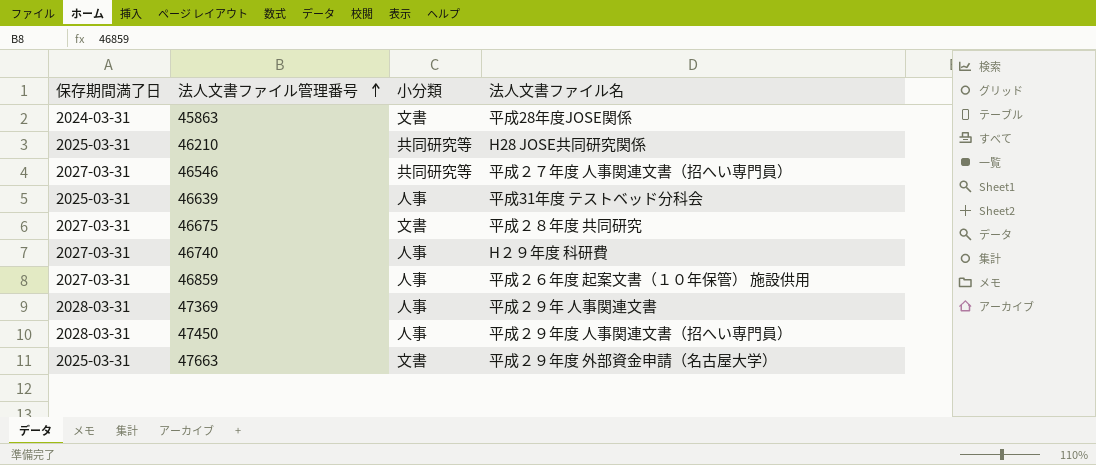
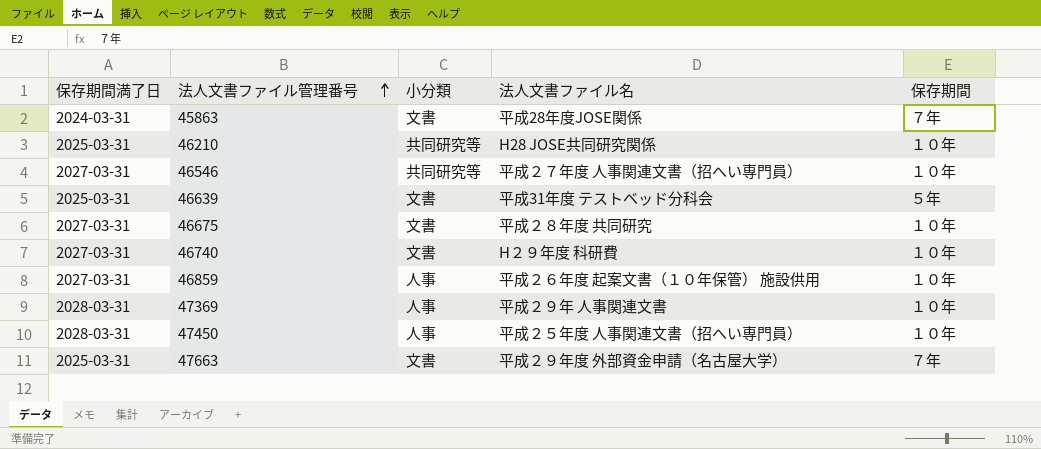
column 保存期間 | position: none -> 5
46639 | 小分類: 人事 -> 文書
46740 | 小分類: 人事 -> 文書
47450 | 法人文書ファイル名: 平成２９年度 人事関連文書（招へい専門員） -> 平成２５年度 人事関連文書（招へい専門員）

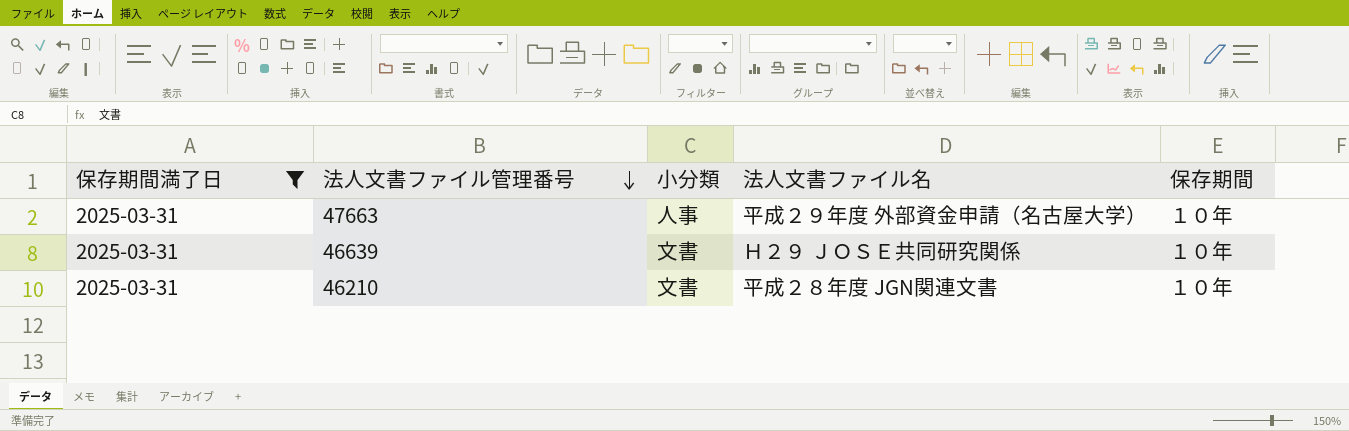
filter: none -> 保存期間満了日 = 2025-03-31
row order: 法人文書ファイル管理番号 ascending -> 法人文書ファイル管理番号 descending
47663 | 小分類: 文書 -> 人事
47663 | 保存期間: ７年 -> １０年
46639 | 法人文書ファイル名: 平成31年度 テストベッド分科会 -> Ｈ２９ ＪＯＳＥ共同研究関係
46639 | 保存期間: ５年 -> １０年
46210 | 小分類: 共同研究等 -> 文書
46210 | 法人文書ファイル名: H28 JOSE共同研究関係 -> 平成２８年度 JGN関連文書

